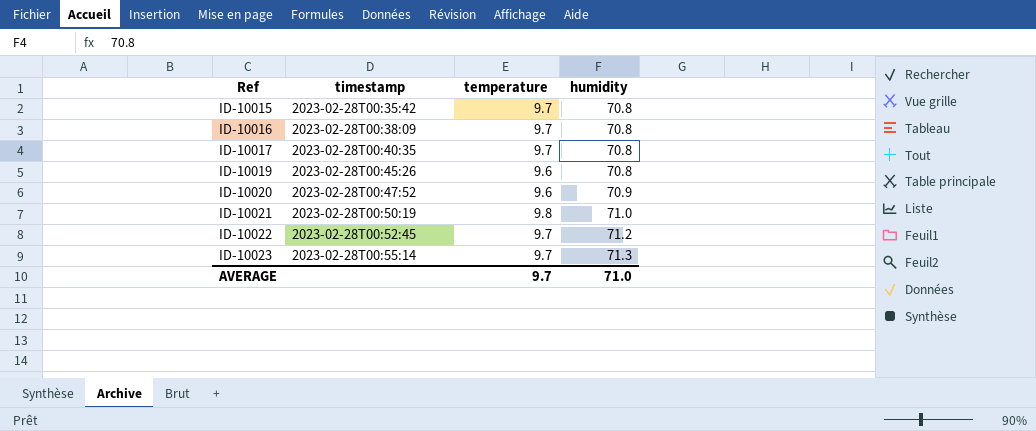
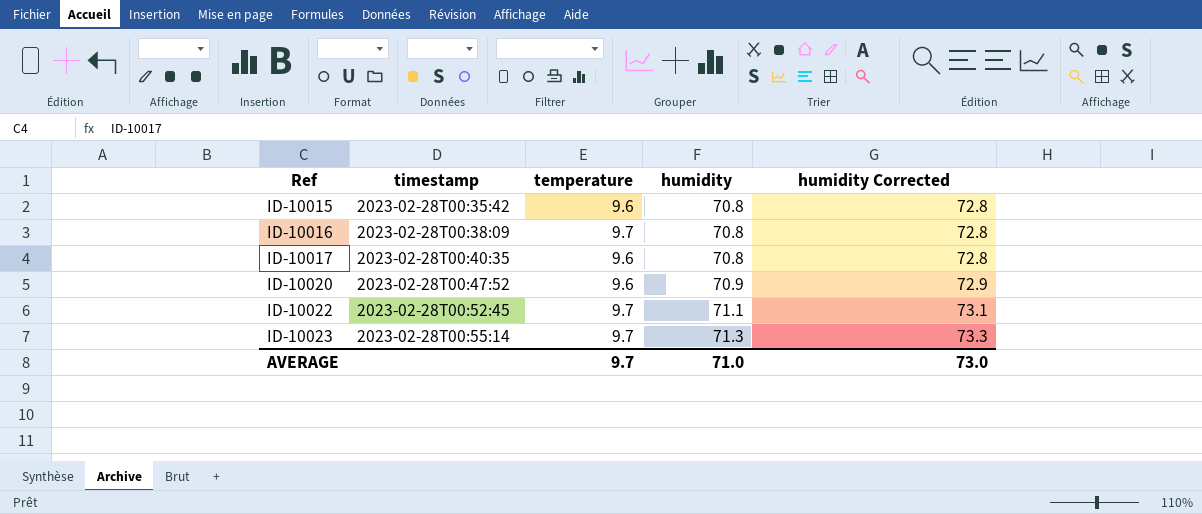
column humidity Corrected | formula: none -> [humidity] + 2
row ID-10019: 2023-02-28T00:45:26 | 9.6 | 70.8 -> none
row ID-10021: 2023-02-28T00:50:19 | 9.8 | 71.0 -> none
ID-10015 | temperature: 9.7 -> 9.6
ID-10017 | temperature: 9.7 -> 9.6
ID-10022 | humidity: 71.2 -> 71.1

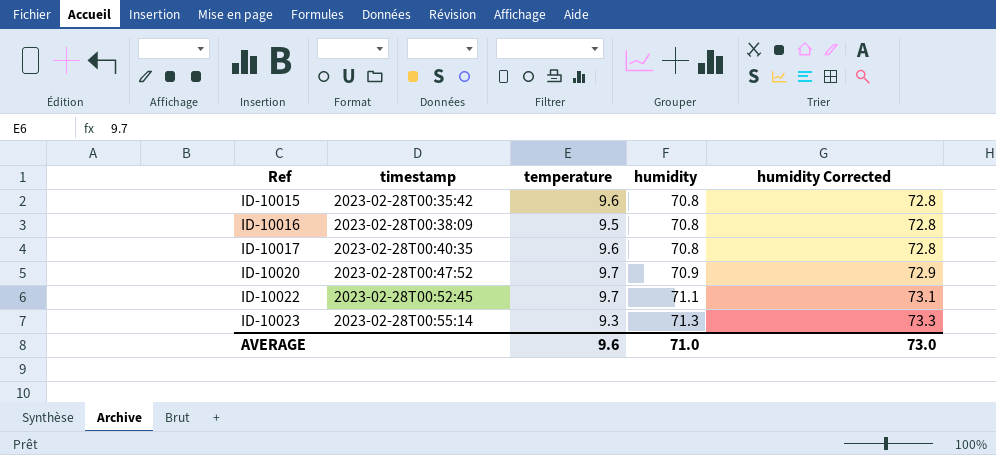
ID-10016 | temperature: 9.7 -> 9.5
ID-10020 | temperature: 9.6 -> 9.7
ID-10023 | temperature: 9.7 -> 9.3
AVERAGE | temperature: 9.7 -> 9.6

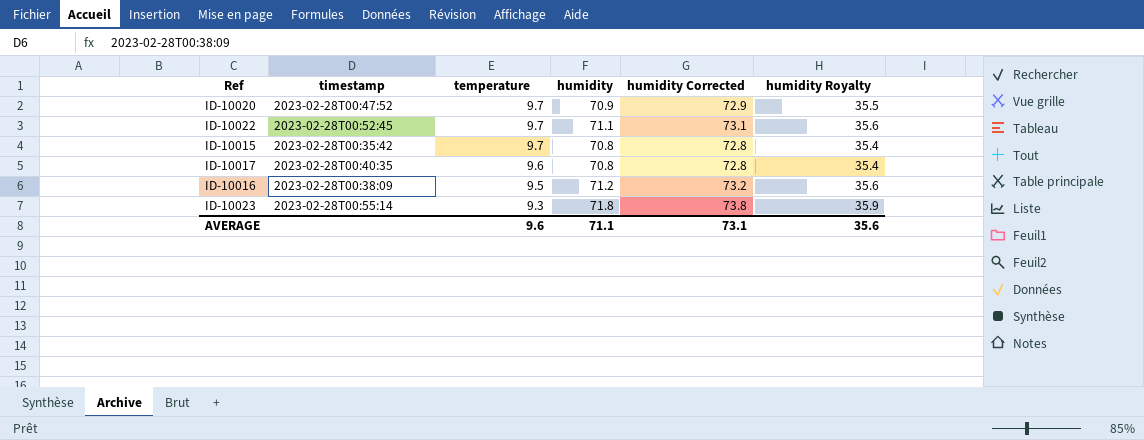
row order: Ref ascending -> temperature descending
column humidity Royalty | formula: none -> [humidity] * 0.5
ID-10015 | temperature: 9.6 -> 9.7
ID-10016 | humidity: 70.8 -> 71.2
ID-10016 | humidity Corrected: 72.8 -> 73.2
ID-10023 | humidity: 71.3 -> 71.8
ID-10023 | humidity Corrected: 73.3 -> 73.8
AVERAGE | humidity: 71.0 -> 71.1
AVERAGE | humidity Corrected: 73.0 -> 73.1

